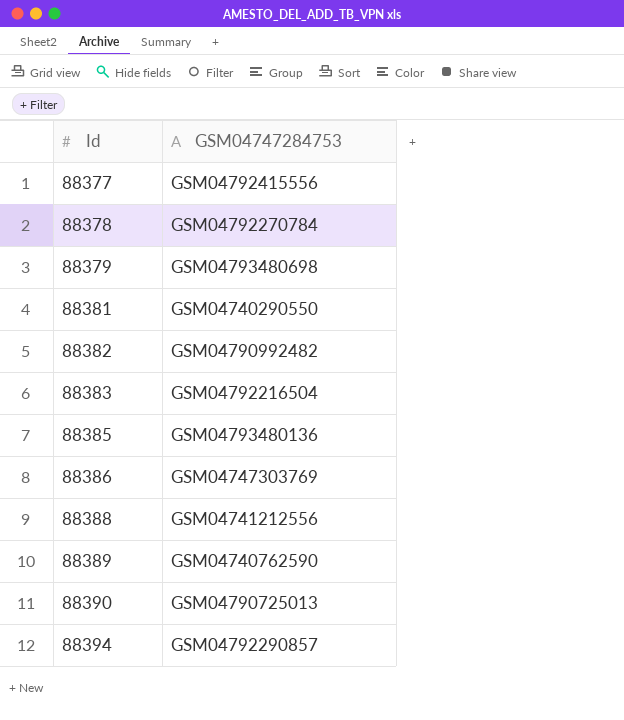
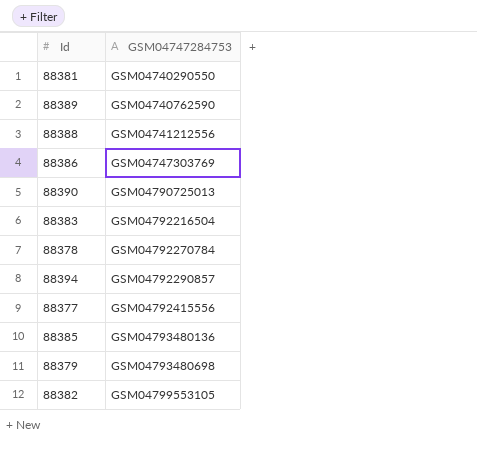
row order: Id ascending -> GSM04747284753 ascending
88382 | GSM04747284753: GSM04790992482 -> GSM04799553105

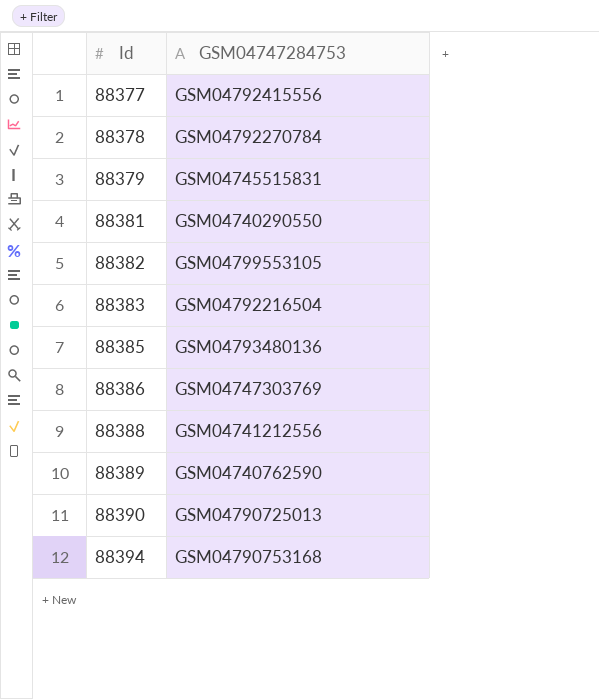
row order: GSM04747284753 ascending -> Id ascending
88379 | GSM04747284753: GSM04793480698 -> GSM04745515831
88394 | GSM04747284753: GSM04792290857 -> GSM04790753168

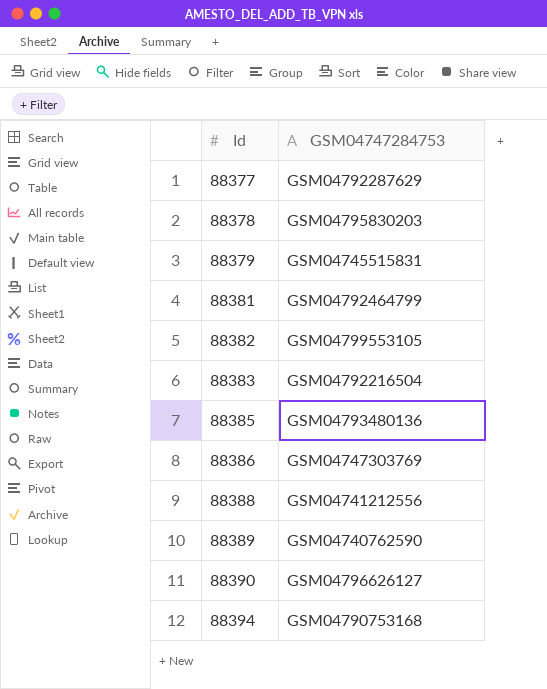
88377 | GSM04747284753: GSM04792415556 -> GSM04792287629
88378 | GSM04747284753: GSM04792270784 -> GSM04795830203
88381 | GSM04747284753: GSM04740290550 -> GSM04792464799
88390 | GSM04747284753: GSM04790725013 -> GSM04796626127

